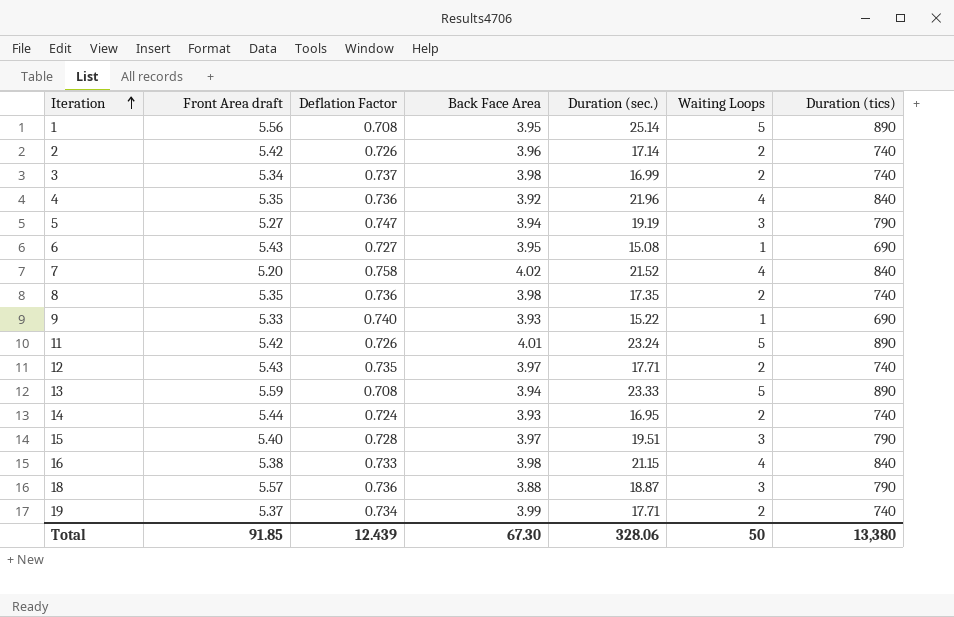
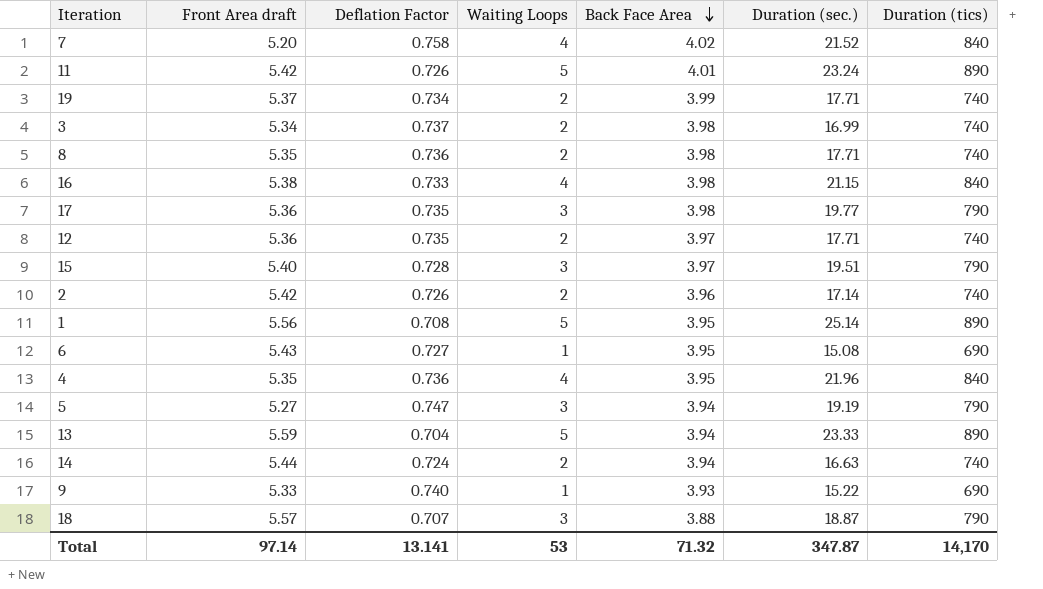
row order: Iteration ascending -> Back Face Area descending
column Waiting Loops | position: 6 -> 4
8 | Duration (sec.): 17.35 -> 17.71
row 17: none -> 5.36 | 0.735 | 3 | 3.98 | 19.77 | 790
12 | Front Area draft: 5.43 -> 5.36
4 | Back Face Area: 3.92 -> 3.95
13 | Deflation Factor: 0.708 -> 0.704
14 | Back Face Area: 3.93 -> 3.94
14 | Duration (sec.): 16.95 -> 16.63
18 | Deflation Factor: 0.736 -> 0.707
Total | Front Area draft: 91.85 -> 97.14
Total | Deflation Factor: 12.439 -> 13.141
Total | Waiting Loops: 50 -> 53
Total | Back Face Area: 67.30 -> 71.32
Total | Duration (sec.): 328.06 -> 347.87
Total | Duration (tics): 13,380 -> 14,170

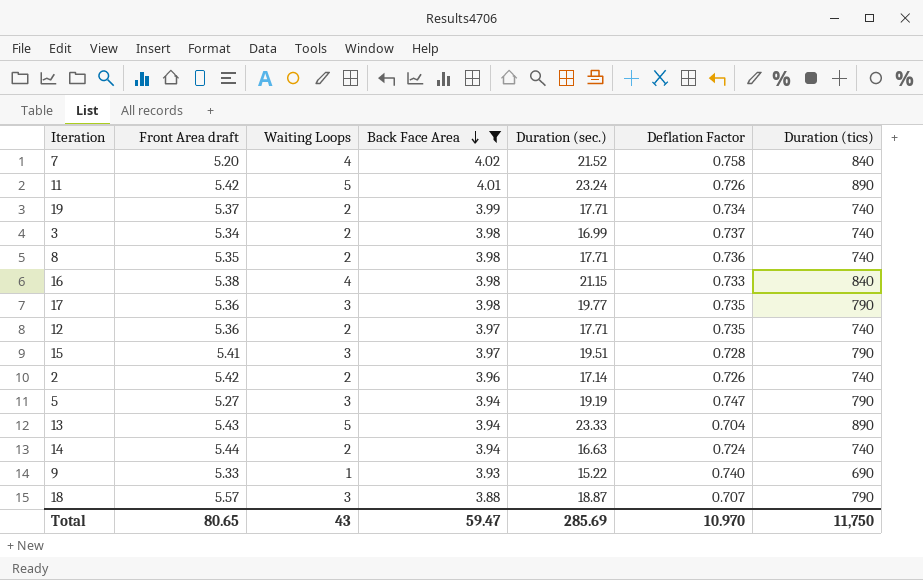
filter: none -> Back Face Area != 3.95
column Deflation Factor | position: 3 -> 6
15 | Front Area draft: 5.40 -> 5.41
13 | Front Area draft: 5.59 -> 5.43
Total | Front Area draft: 97.14 -> 80.65
Total | Waiting Loops: 53 -> 43
Total | Back Face Area: 71.32 -> 59.47
Total | Duration (sec.): 347.87 -> 285.69
Total | Deflation Factor: 13.141 -> 10.970
Total | Duration (tics): 14,170 -> 11,750

